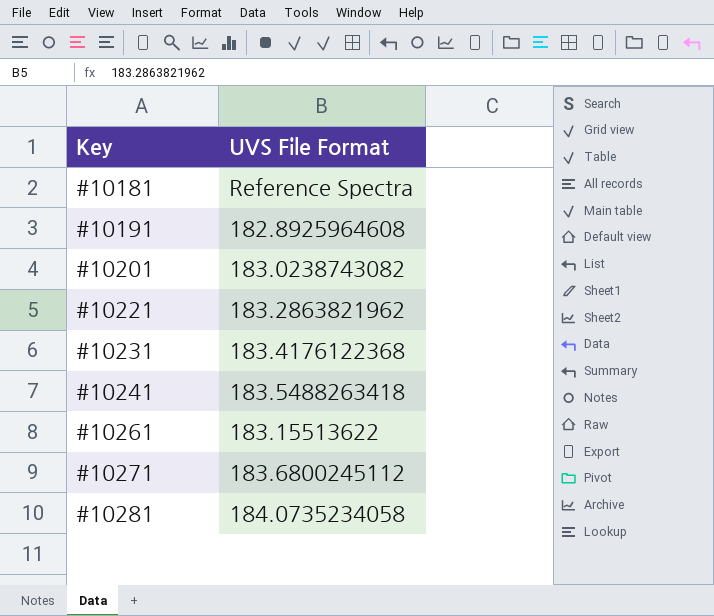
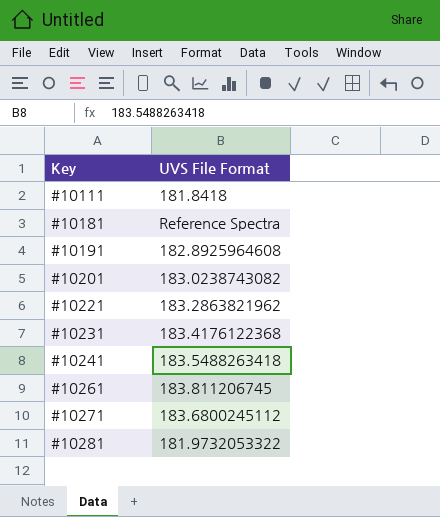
row #10111: none -> 181.8418
#10261 | UVS File Format: 183.15513622 -> 183.811206745
#10281 | UVS File Format: 184.0735234058 -> 181.9732053322

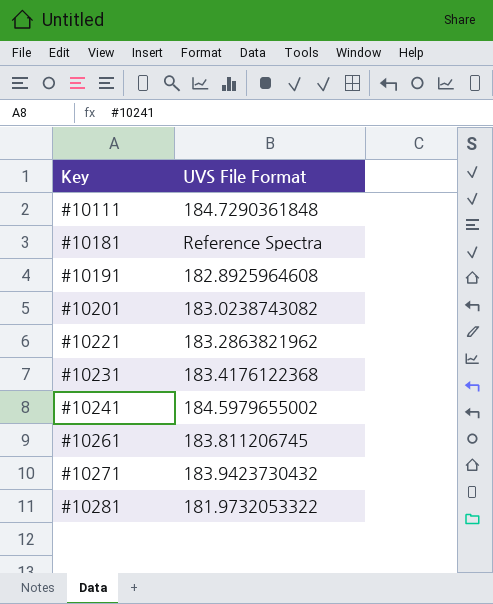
#10111 | UVS File Format: 181.8418 -> 184.7290361848
#10241 | UVS File Format: 183.5488263418 -> 184.5979655002
#10271 | UVS File Format: 183.6800245112 -> 183.9423730432

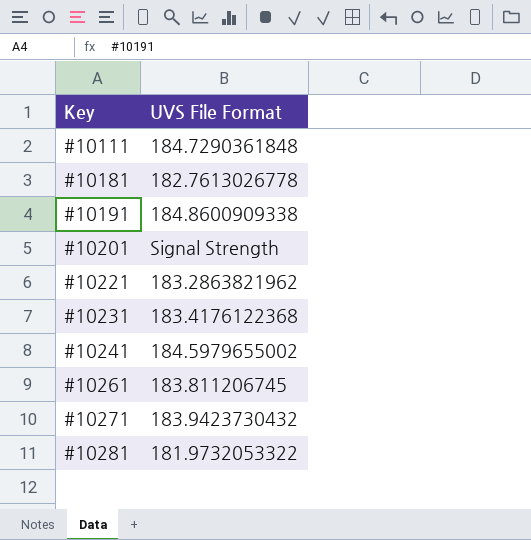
#10181 | UVS File Format: Reference Spectra -> 182.7613026778
#10191 | UVS File Format: 182.8925964608 -> 184.8600909338
#10201 | UVS File Format: 183.0238743082 -> Signal Strength

